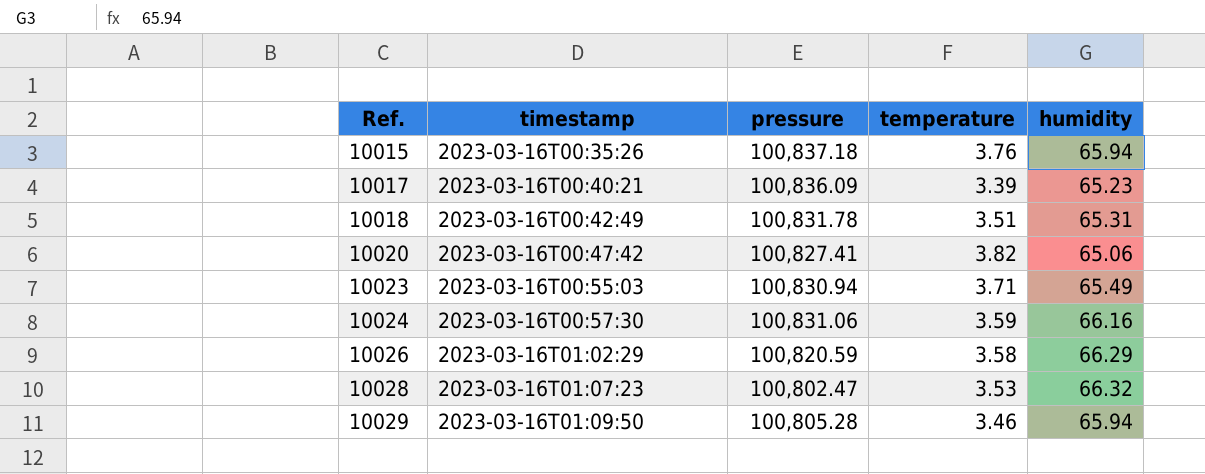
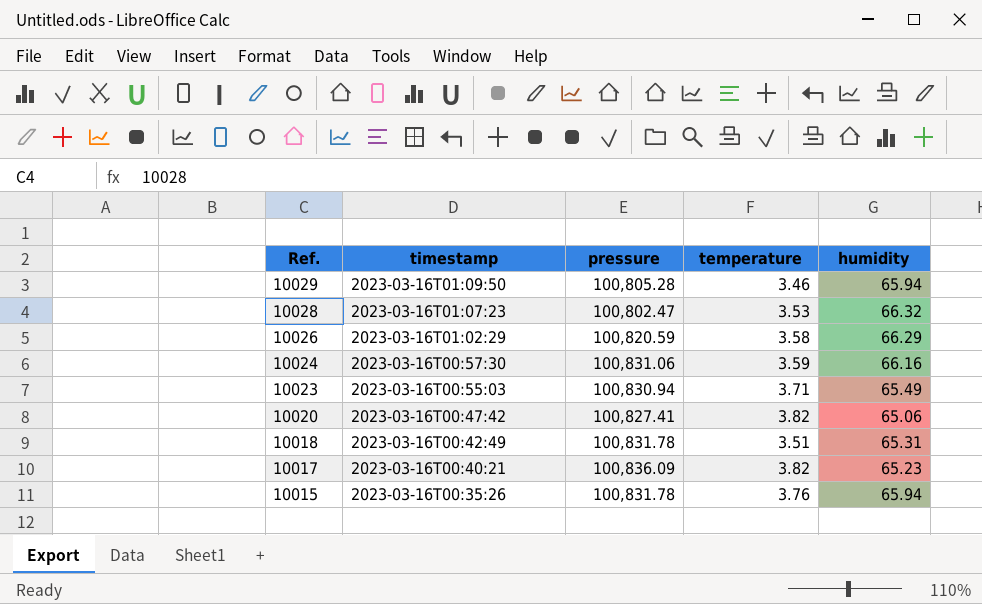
row order: Ref. ascending -> Ref. descending
10017 | temperature: 3.39 -> 3.82
10015 | pressure: 100,837.18 -> 100,831.78

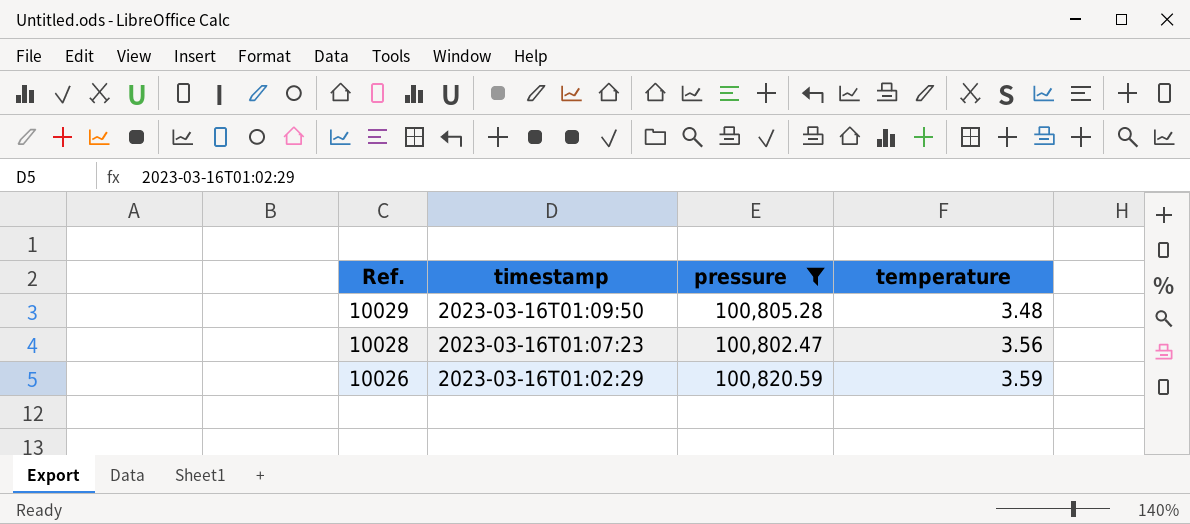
filter: none -> pressure <= 100,820.59
column humidity | position: 5 -> none
10029 | temperature: 3.46 -> 3.48
10028 | temperature: 3.53 -> 3.56
10026 | temperature: 3.58 -> 3.59

